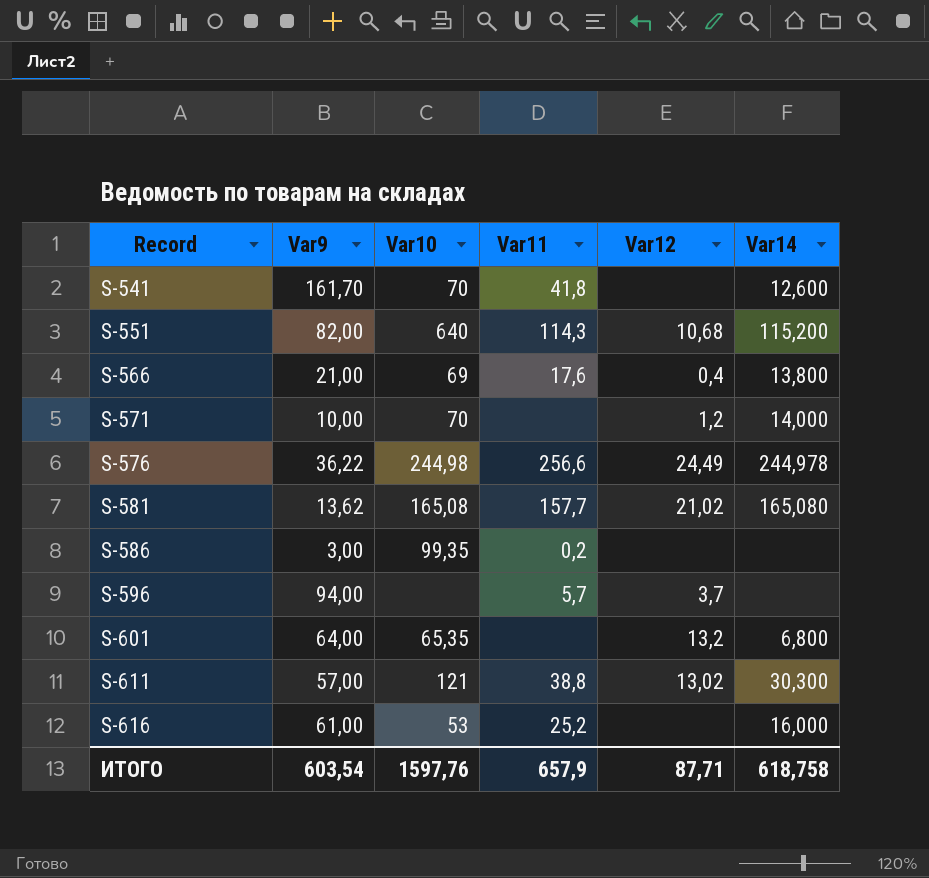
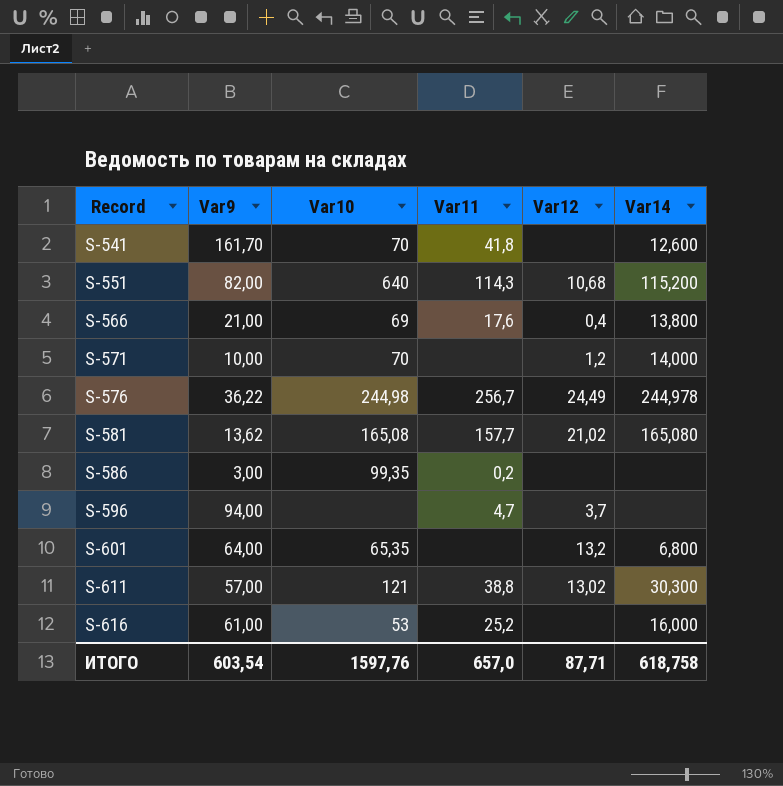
S-576 | Var11: 256,6 -> 256,7
S-596 | Var11: 5,7 -> 4,7
ИТОГО | Var11: 657,9 -> 657,0

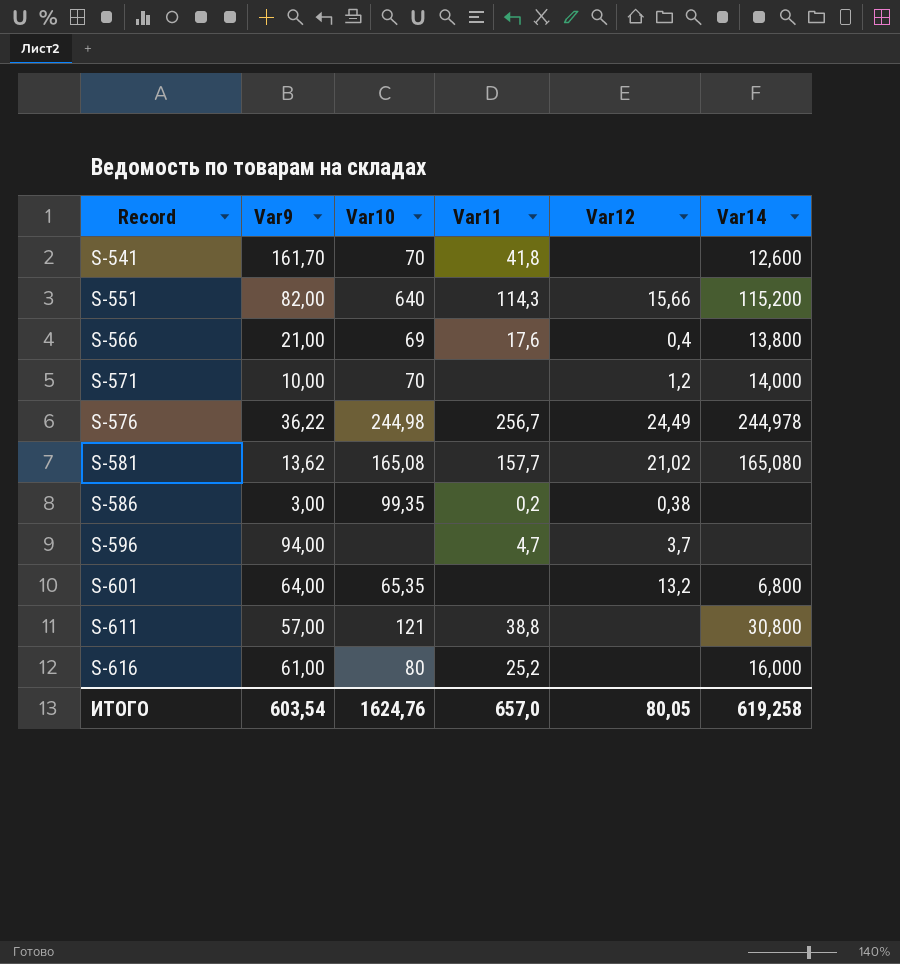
S-551 | Var12: 10,68 -> 15,66
S-586 | Var12: none -> 0,38
S-611 | Var12: 13,02 -> none
S-611 | Var14: 30,300 -> 30,800
S-616 | Var10: 53 -> 80
ИТОГО | Var10: 1597,76 -> 1624,76
ИТОГО | Var12: 87,71 -> 80,05
ИТОГО | Var14: 618,758 -> 619,258

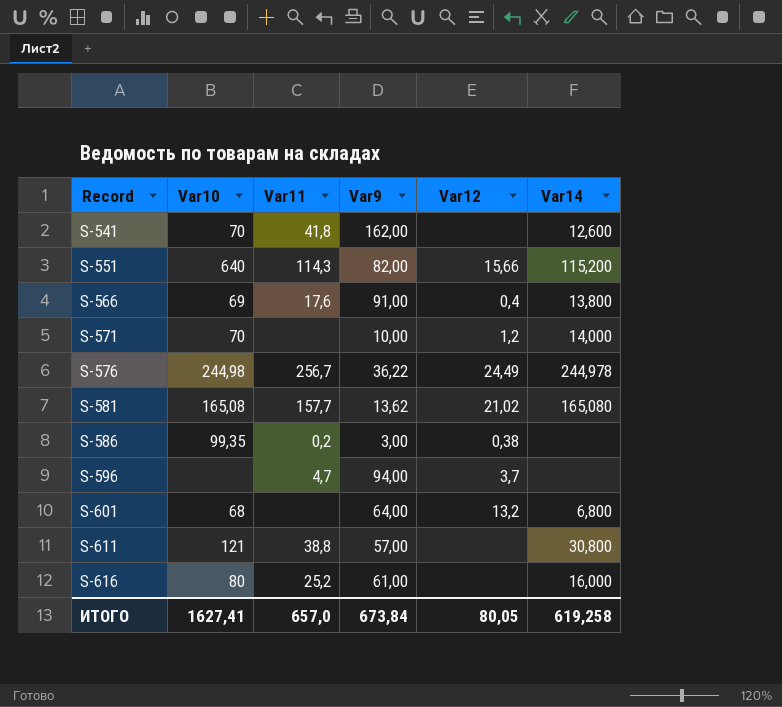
column Var9 | position: 2 -> 4
S-541 | Var9: 161,70 -> 162,00
S-566 | Var9: 21,00 -> 91,00
S-601 | Var10: 65,35 -> 68
ИТОГО | Var10: 1624,76 -> 1627,41
ИТОГО | Var9: 603,54 -> 673,84

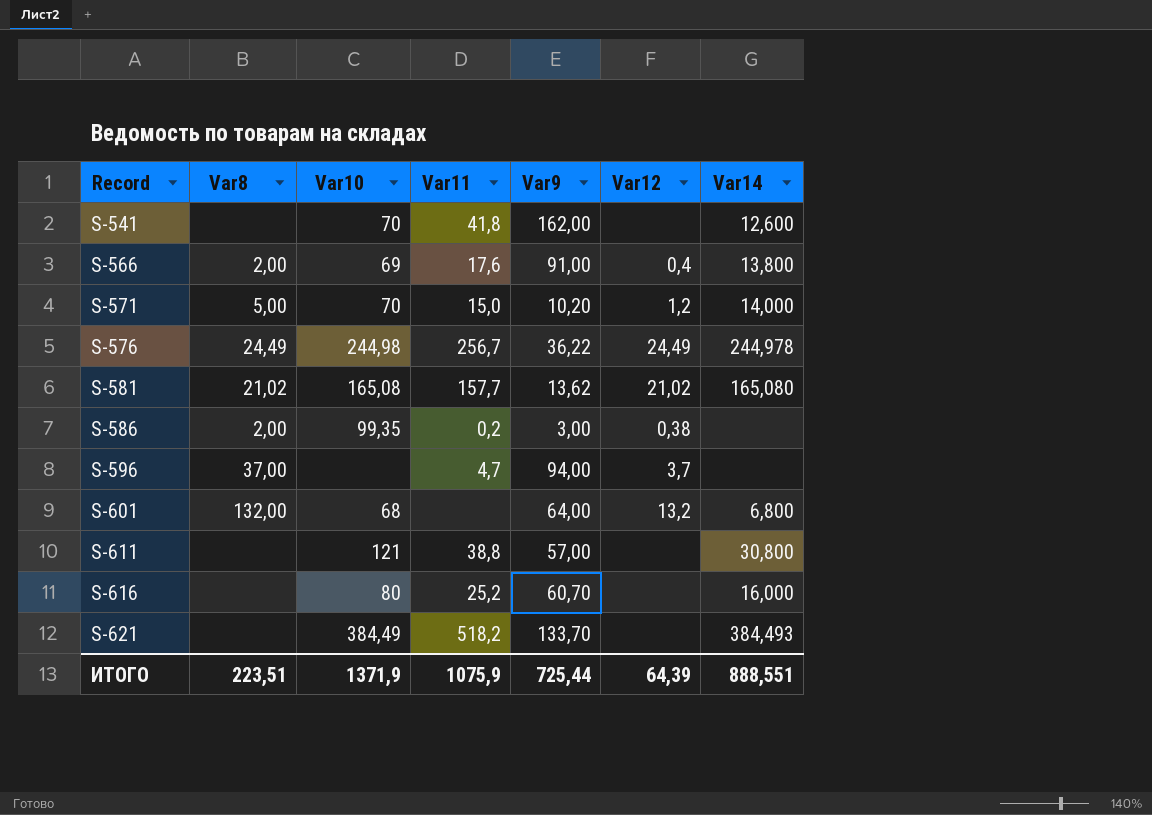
column Var8 | position: none -> 2
row S-551: 640 | 114,3 | 82,00 | 15,66 | 115,200 -> none
S-571 | Var11: none -> 15,0
S-571 | Var9: 10,00 -> 10,20
S-616 | Var9: 61,00 -> 60,70
row S-621: none -> none | 384,49 | 518,2 | 133,70 | none | 384,493
ИТОГО | Var10: 1627,41 -> 1371,9
ИТОГО | Var11: 657,0 -> 1075,9
ИТОГО | Var9: 673,84 -> 725,44
ИТОГО | Var12: 80,05 -> 64,39
ИТОГО | Var14: 619,258 -> 888,551

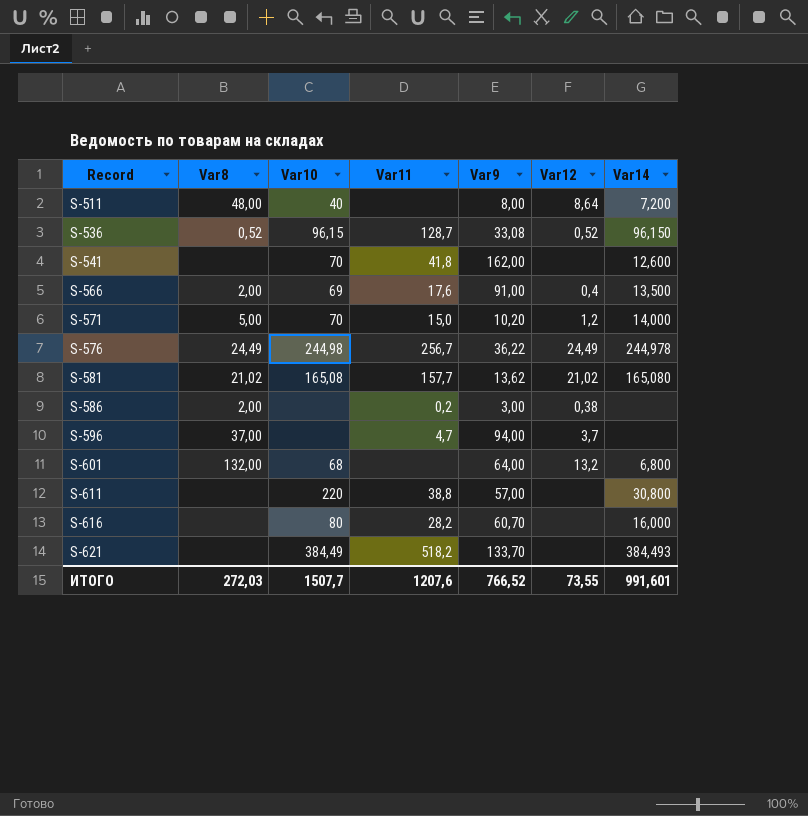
row S-511: none -> 48,00 | 40 | none | 8,00 | 8,64 | 7,200
row S-536: none -> 0,52 | 96,15 | 128,7 | 33,08 | 0,52 | 96,150
S-566 | Var14: 13,800 -> 13,500
S-586 | Var10: 99,35 -> none
S-611 | Var10: 121 -> 220
S-616 | Var11: 25,2 -> 28,2
ИТОГО | Var8: 223,51 -> 272,03
ИТОГО | Var10: 1371,9 -> 1507,7
ИТОГО | Var11: 1075,9 -> 1207,6
ИТОГО | Var9: 725,44 -> 766,52
ИТОГО | Var12: 64,39 -> 73,55
ИТОГО | Var14: 888,551 -> 991,601

